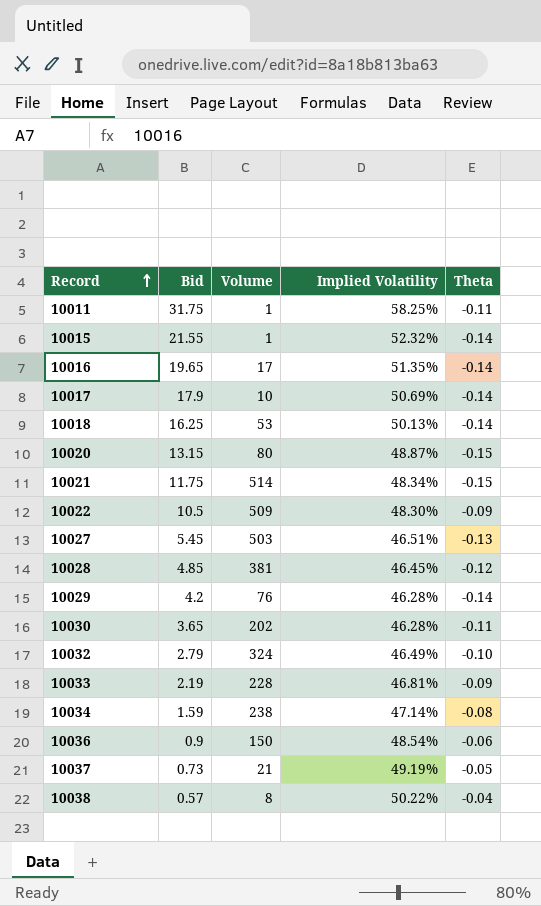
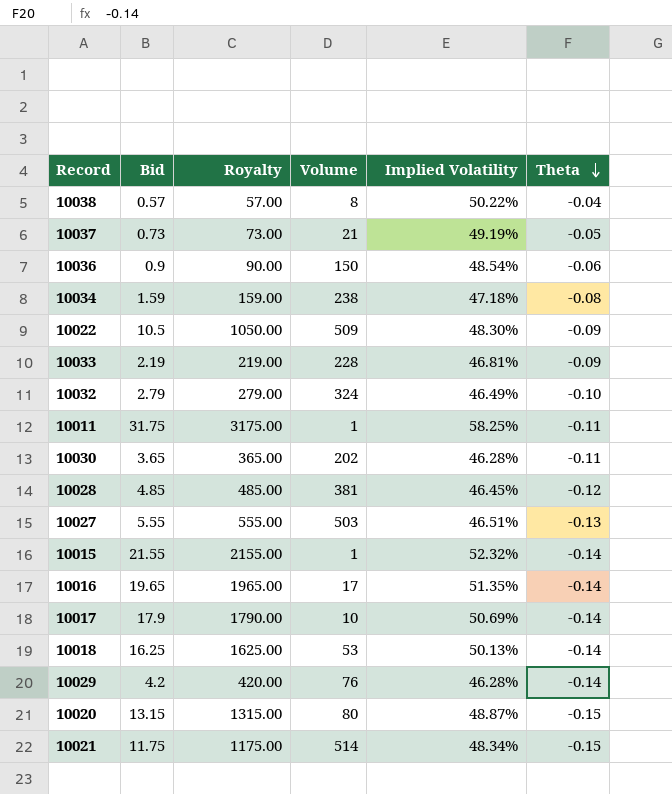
row order: Record ascending -> Theta descending
column Royalty | formula: none -> [Bid] * 100
10034 | Implied Volatility: 47.14% -> 47.18%
10027 | Bid: 5.45 -> 5.55

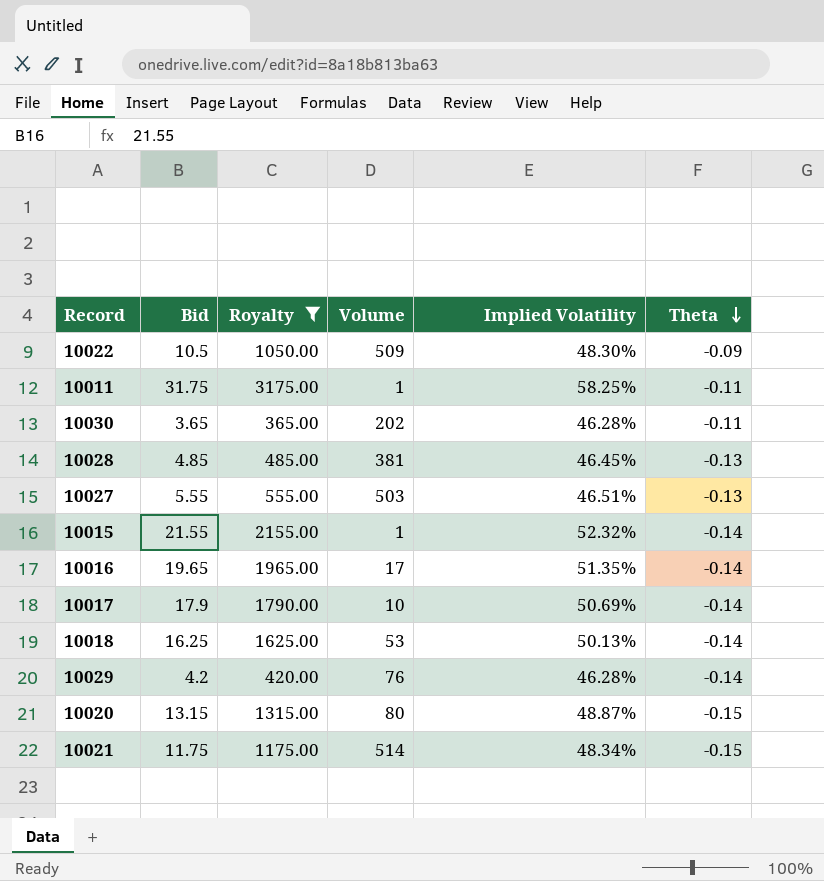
filter: none -> Royalty >= 365.00
10028 | Theta: -0.12 -> -0.13

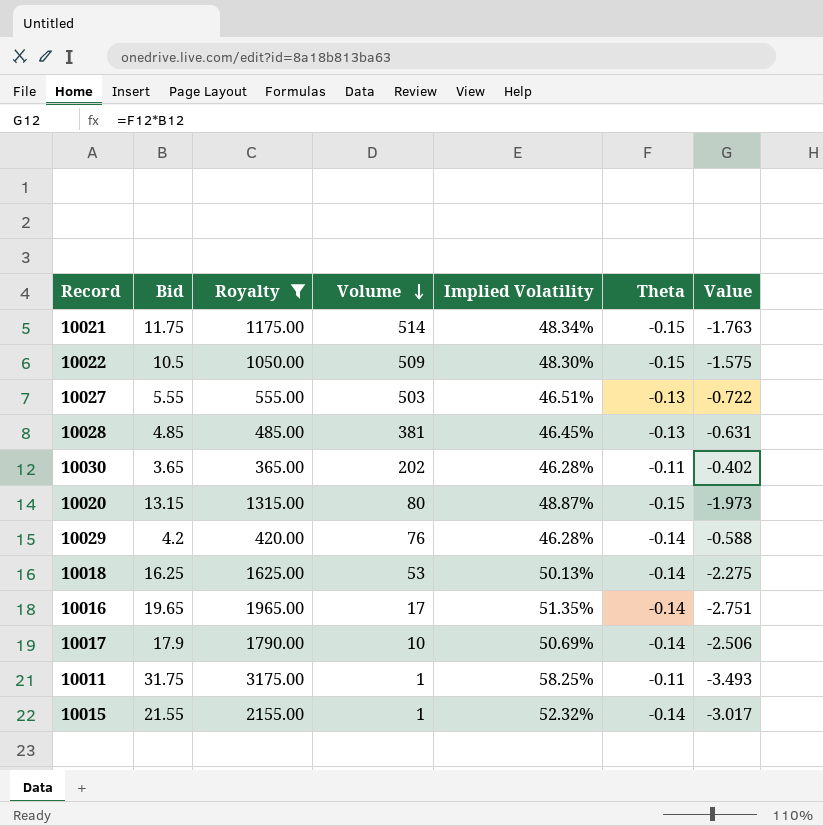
row order: Theta descending -> Volume descending
column Value | formula: none -> [Bid] * [Theta]
10022 | Theta: -0.09 -> -0.15

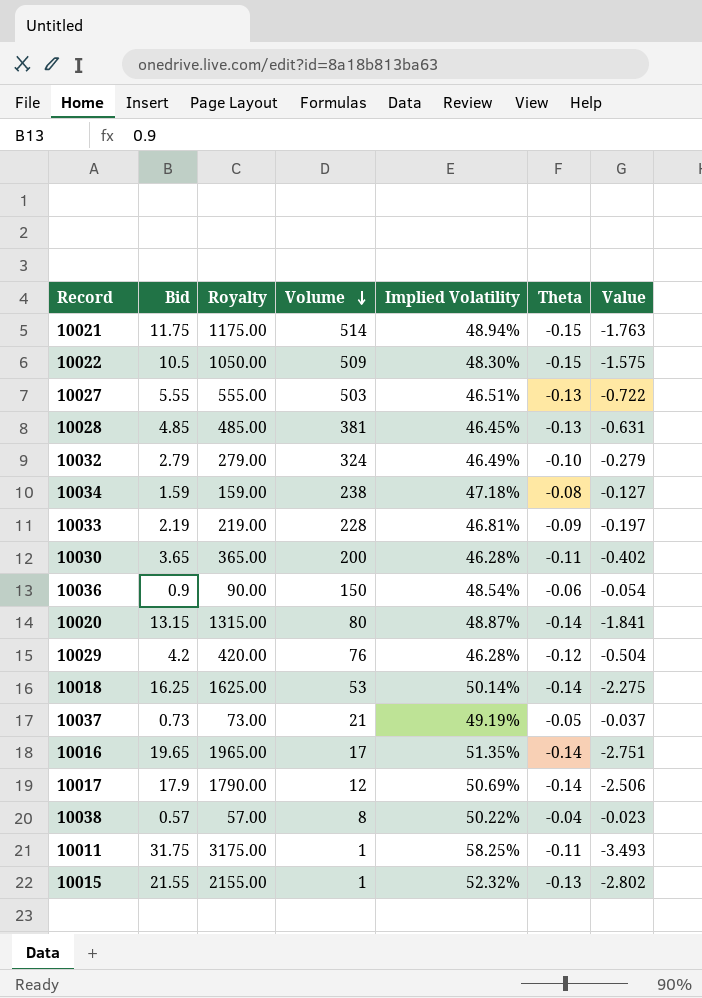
filter: Royalty >= 365.00 -> none
10021 | Implied Volatility: 48.34% -> 48.94%
10030 | Volume: 202 -> 200
10020 | Theta: -0.15 -> -0.14
10020 | Value: -1.973 -> -1.841
10029 | Theta: -0.14 -> -0.12
10029 | Value: -0.588 -> -0.504
10018 | Implied Volatility: 50.13% -> 50.14%
10017 | Volume: 10 -> 12
10015 | Theta: -0.14 -> -0.13
10015 | Value: -3.017 -> -2.802

